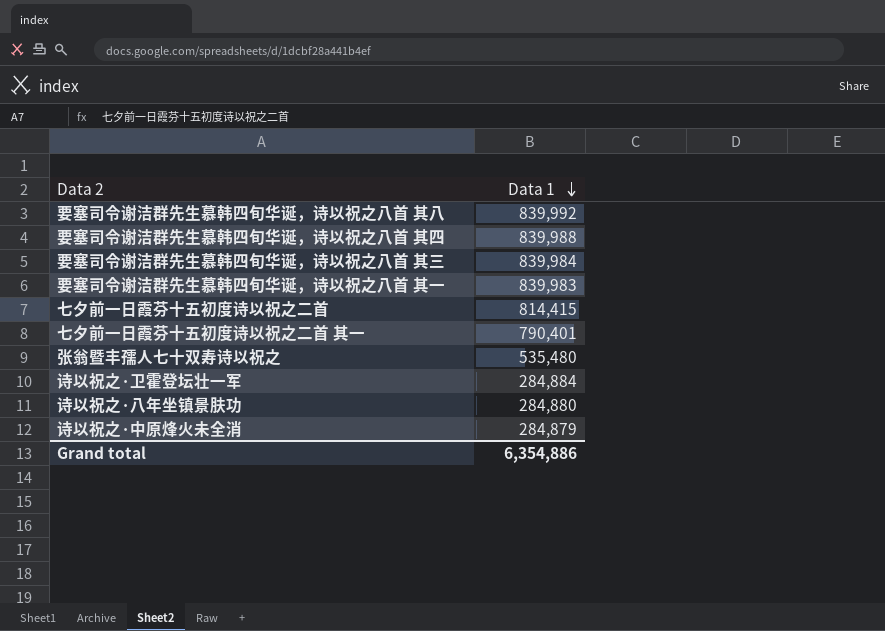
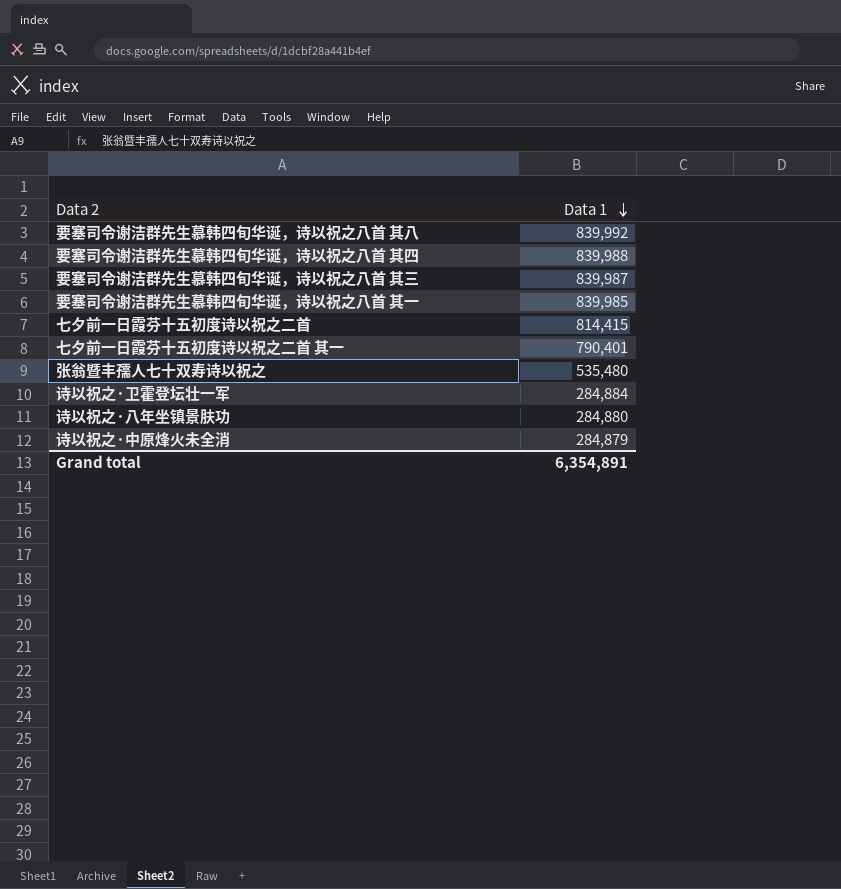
要塞司令谢洁群先生慕韩四旬华诞，诗以祝之八首 其三 | Data 1: 839,984 -> 839,987
要塞司令谢洁群先生慕韩四旬华诞，诗以祝之八首 其一 | Data 1: 839,983 -> 839,985
Grand total | Data 1: 6,354,886 -> 6,354,891

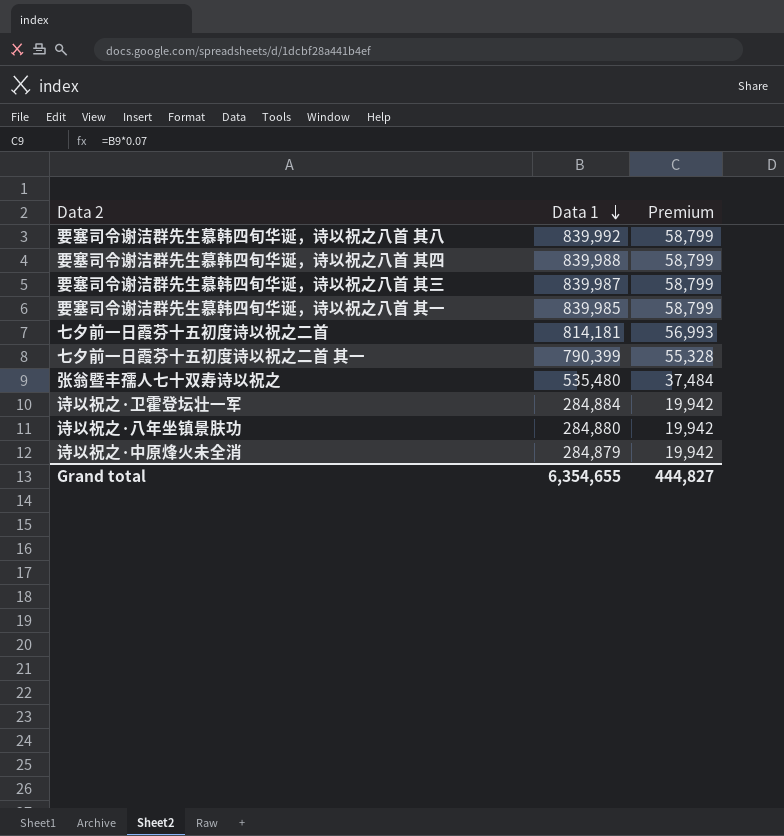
column Premium | formula: none -> [Data 1] * 0.07
七夕前一日霞芬十五初度诗以祝之二首 | Data 1: 814,415 -> 814,181
七夕前一日霞芬十五初度诗以祝之二首 其一 | Data 1: 790,401 -> 790,399
Grand total | Data 1: 6,354,891 -> 6,354,655

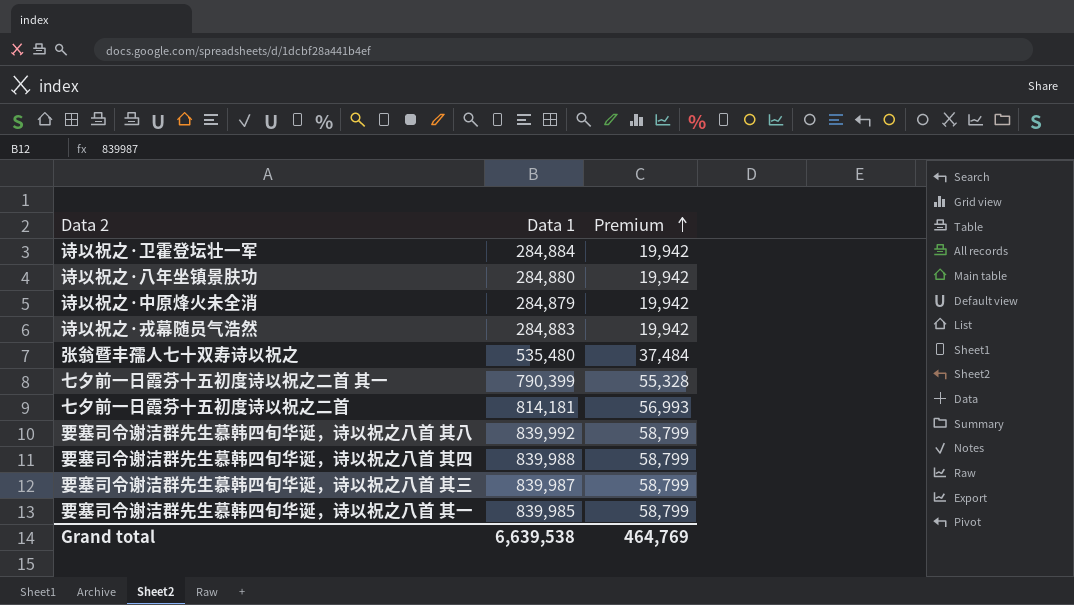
row order: Data 1 descending -> Premium ascending
row 诗以祝之·戎幕随员气浩然: none -> 284,883 | 19,942
Grand total | Data 1: 6,354,655 -> 6,639,538
Grand total | Premium: 444,827 -> 464,769

